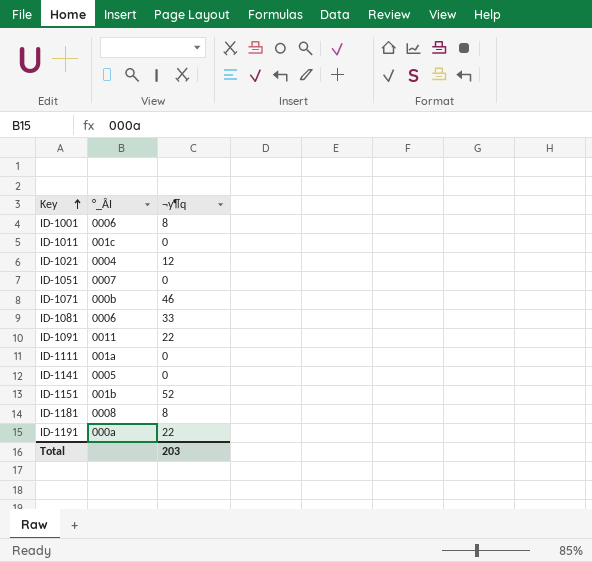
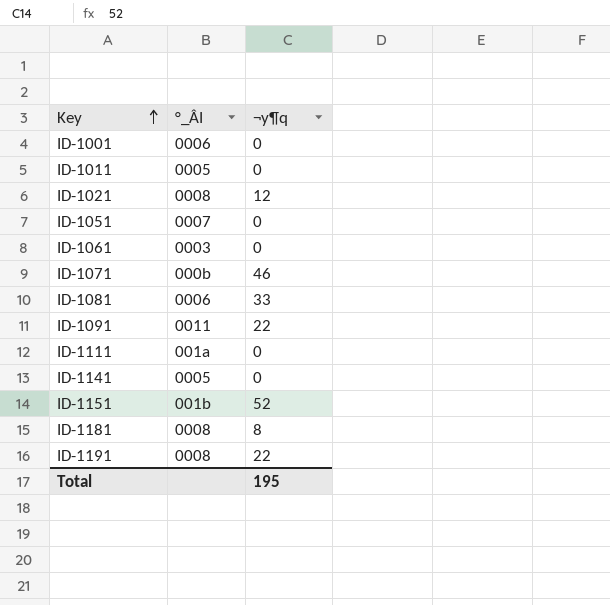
ID-1001 | ¬y¶q: 8 -> 0
ID-1011 | °_ÂI: 001c -> 0005
ID-1021 | °_ÂI: 0004 -> 0008
row ID-1061: none -> 0003 | 0
ID-1191 | °_ÂI: 000a -> 0008
Total | ¬y¶q: 203 -> 195

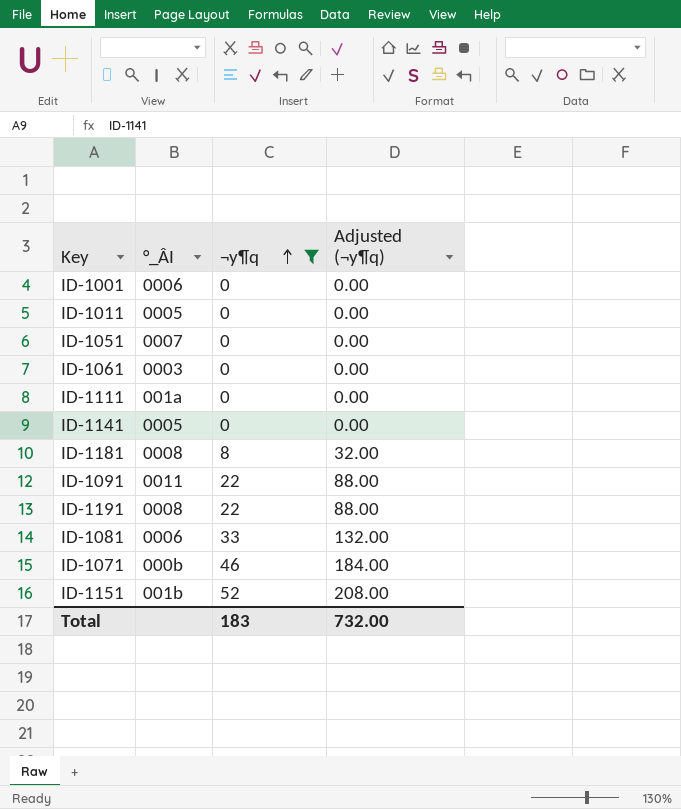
filter: none -> ¬y¶q != 12
row order: Key ascending -> ¬y¶q ascending
column Adjusted (¬y¶q) | formula: none -> [¬y¶q] * 4
Total | ¬y¶q: 195 -> 183

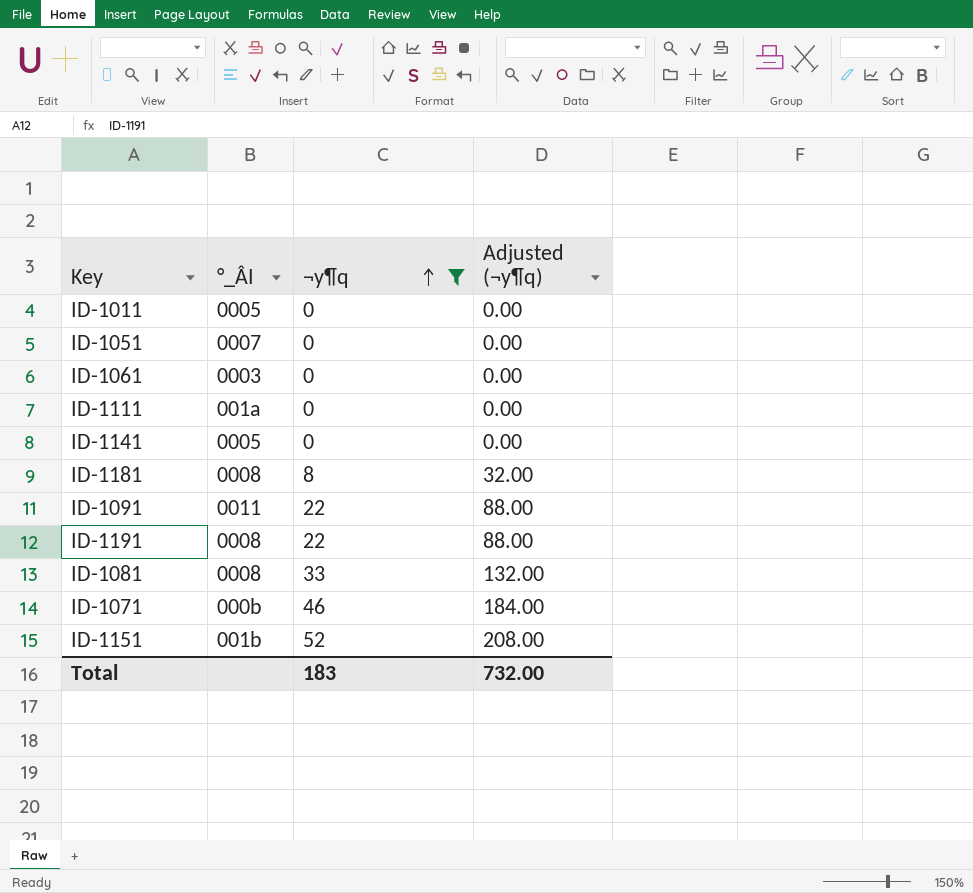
row ID-1001: 0006 | 0 | 0.00 -> none
ID-1081 | °_ÂI: 0006 -> 0008

